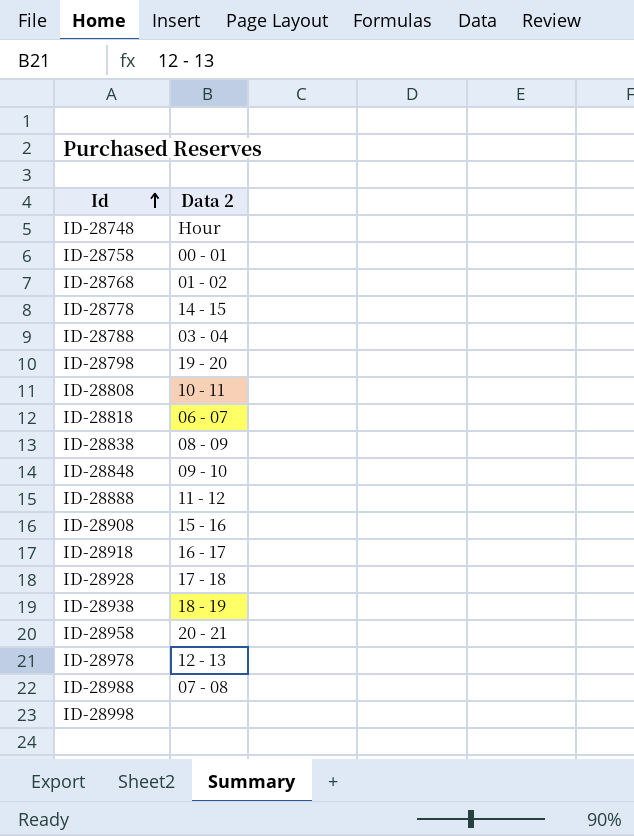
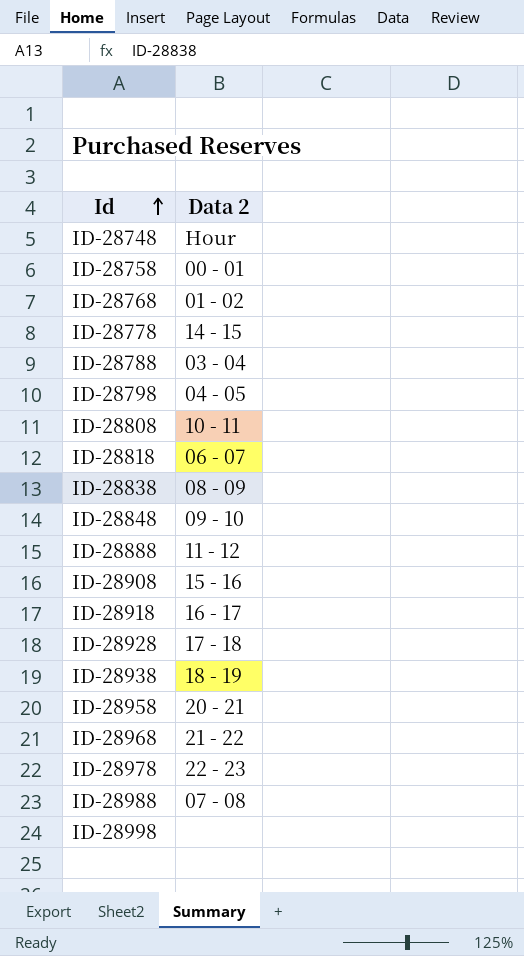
ID-28798 | Data 2: 19 - 20 -> 04 - 05
row ID-28968: none -> 21 - 22
ID-28978 | Data 2: 12 - 13 -> 22 - 23

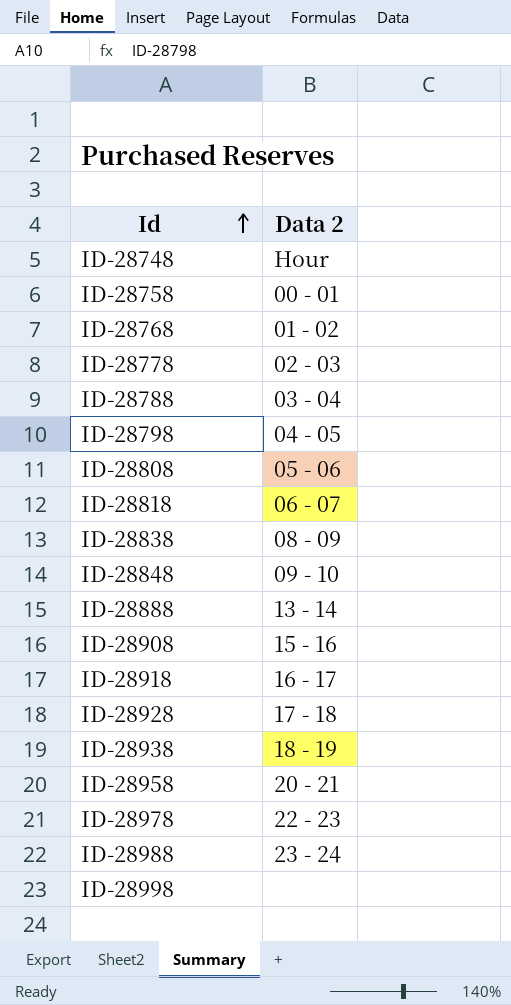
row ID-28968: 21 - 22 -> none
ID-28778 | Data 2: 14 - 15 -> 02 - 03
ID-28808 | Data 2: 10 - 11 -> 05 - 06
ID-28888 | Data 2: 11 - 12 -> 13 - 14
ID-28988 | Data 2: 07 - 08 -> 23 - 24

